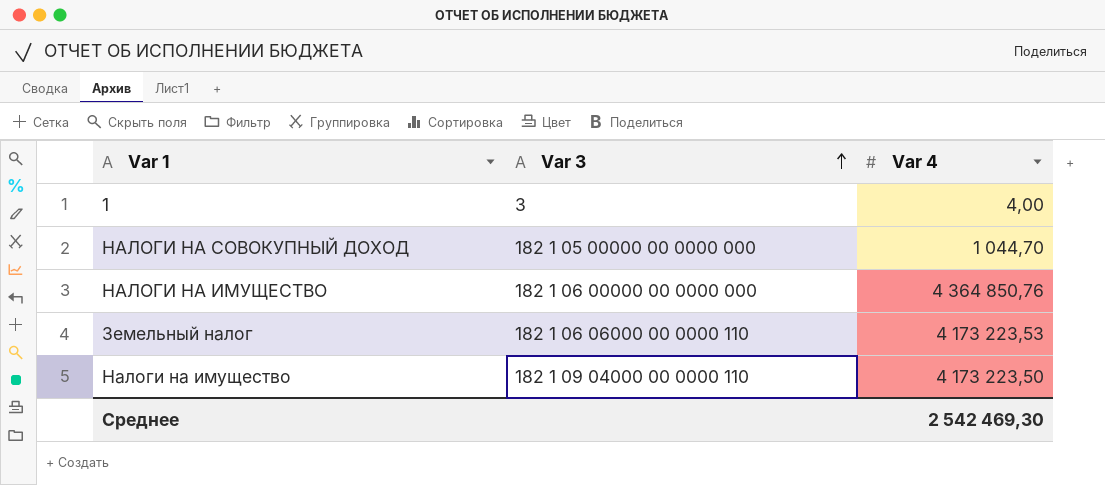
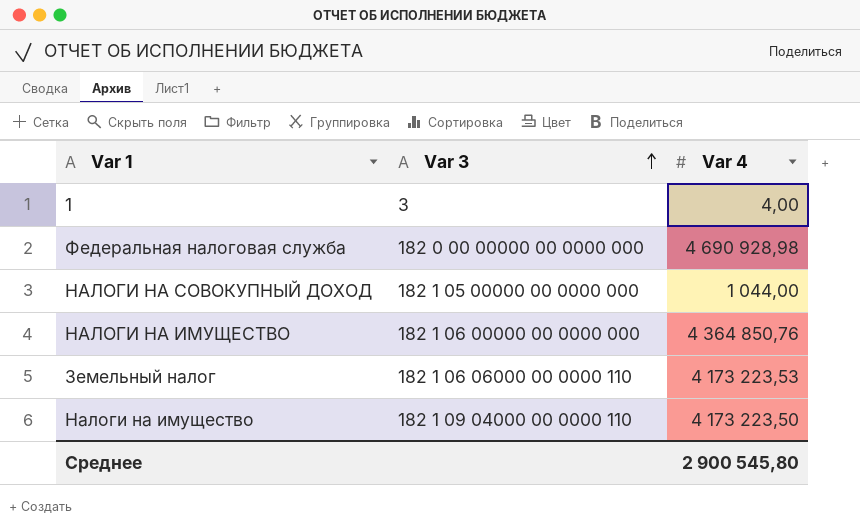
row Федеральная налоговая служба: none -> 182 0 00 00000 00 0000 000 | 4 690 928,98
НАЛОГИ НА СОВОКУПНЫЙ ДОХОД | Var 4: 1 044,70 -> 1 044,00
Среднее | Var 4: 2 542 469,30 -> 2 900 545,80

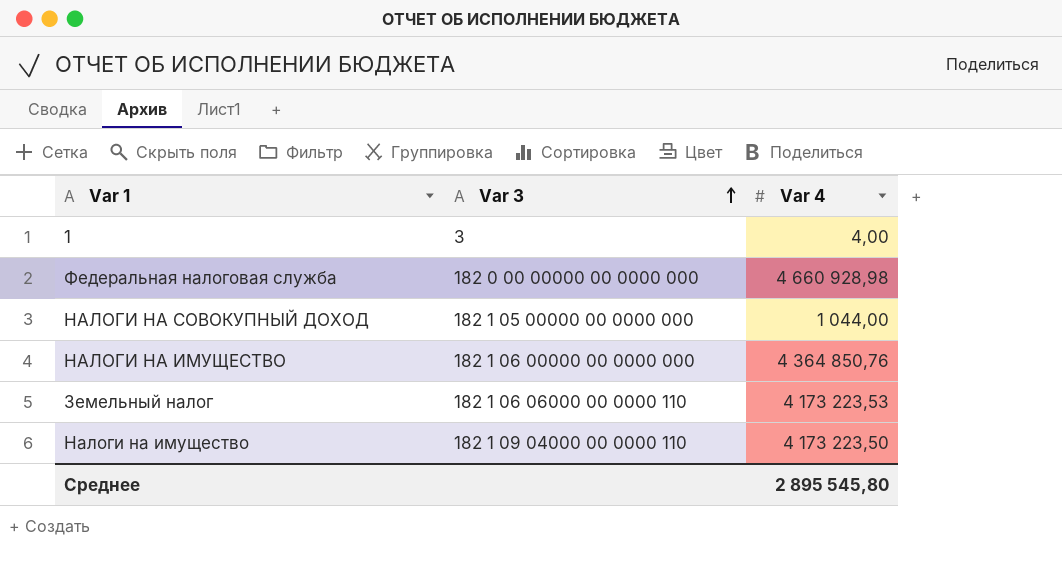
Федеральная налоговая служба | Var 4: 4 690 928,98 -> 4 660 928,98
Среднее | Var 4: 2 900 545,80 -> 2 895 545,80

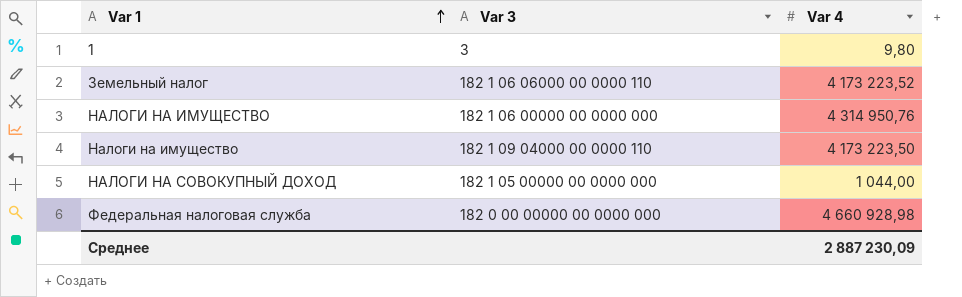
row order: Var 3 ascending -> Var 1 ascending
1 | Var 4: 4,00 -> 9,80
Земельный налог | Var 4: 4 173 223,53 -> 4 173 223,52
НАЛОГИ НА ИМУЩЕСТВО | Var 4: 4 364 850,76 -> 4 314 950,76
Среднее | Var 4: 2 895 545,80 -> 2 887 230,09

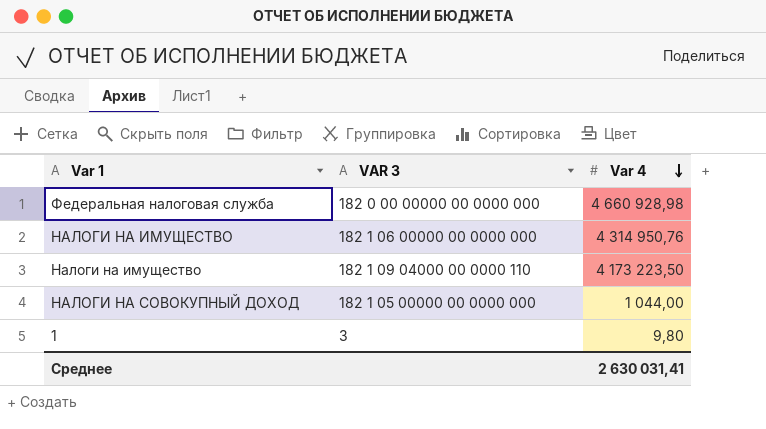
row order: Var 1 ascending -> Var 4 descending
column name: Var 3 -> VAR 3
row Земельный налог: 182 1 06 06000 00 0000 110 | 4 173 223,52 -> none
Среднее | Var 4: 2 887 230,09 -> 2 630 031,41

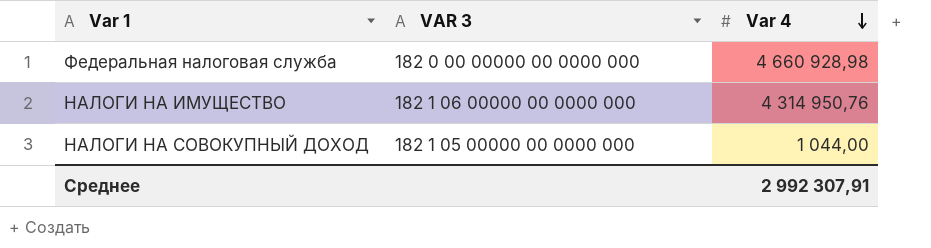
row Налоги на имущество: 182 1 09 04000 00 0000 110 | 4 173 223,50 -> none
row 1: 3 | 9,80 -> none
Среднее | Var 4: 2 630 031,41 -> 2 992 307,91

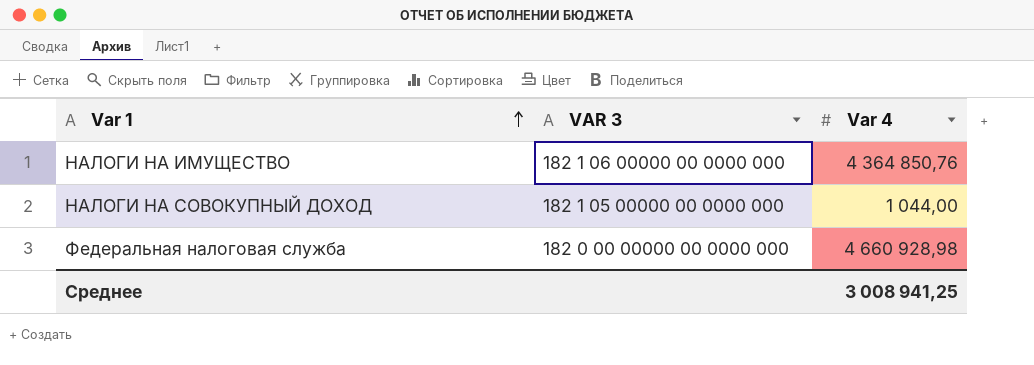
row order: Var 4 descending -> Var 1 ascending
НАЛОГИ НА ИМУЩЕСТВО | Var 4: 4 314 950,76 -> 4 364 850,76
Среднее | Var 4: 2 992 307,91 -> 3 008 941,25

